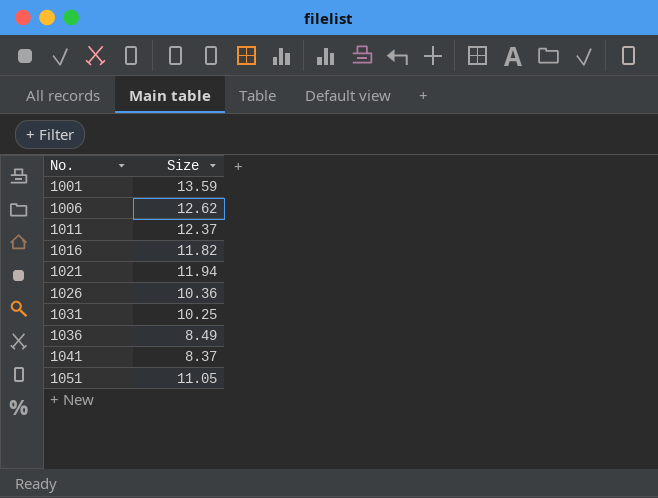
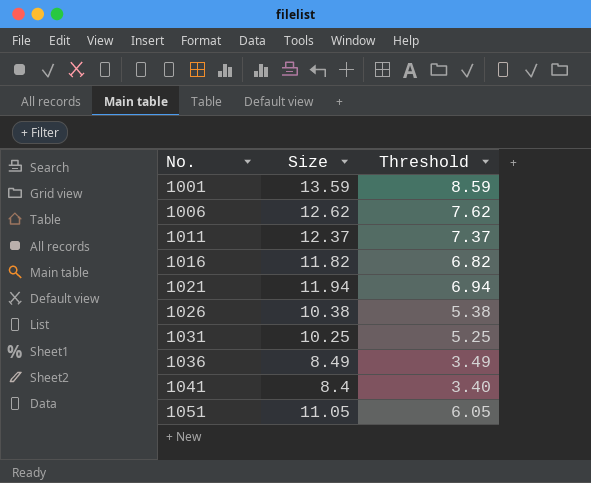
column Threshold | formula: none -> [Size] - 5
1026 | Size: 10.36 -> 10.38
1041 | Size: 8.37 -> 8.4

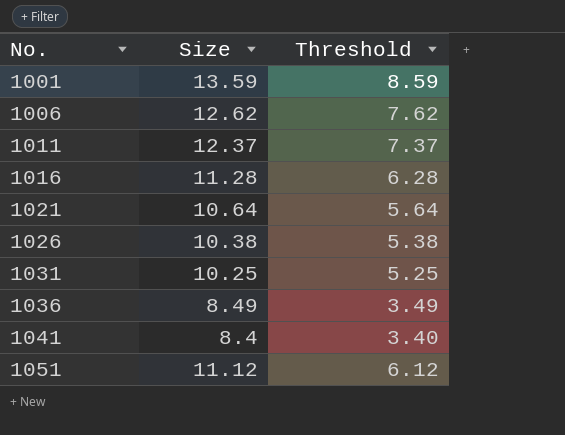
1016 | Size: 11.82 -> 11.28
1016 | Threshold: 6.82 -> 6.28
1021 | Size: 11.94 -> 10.64
1021 | Threshold: 6.94 -> 5.64
1051 | Size: 11.05 -> 11.12
1051 | Threshold: 6.05 -> 6.12

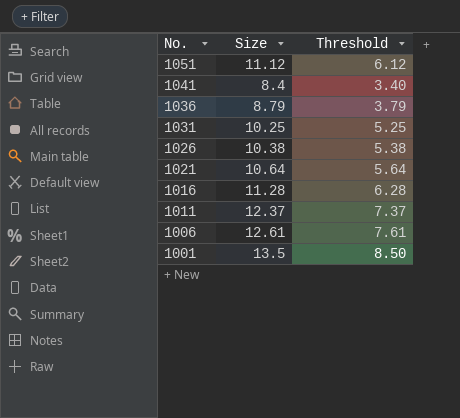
row order: No. ascending -> No. descending
1036 | Size: 8.49 -> 8.79
1036 | Threshold: 3.49 -> 3.79
1006 | Size: 12.62 -> 12.61
1006 | Threshold: 7.62 -> 7.61
1001 | Size: 13.59 -> 13.5
1001 | Threshold: 8.59 -> 8.50

